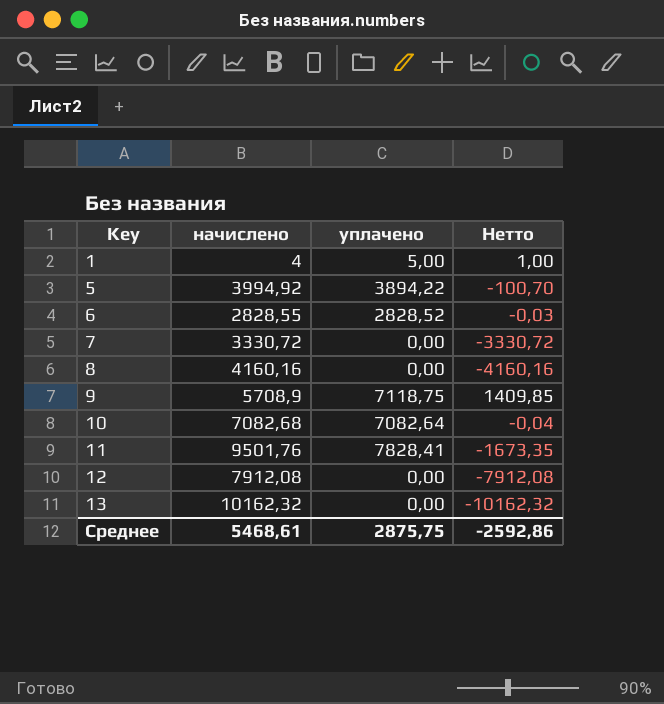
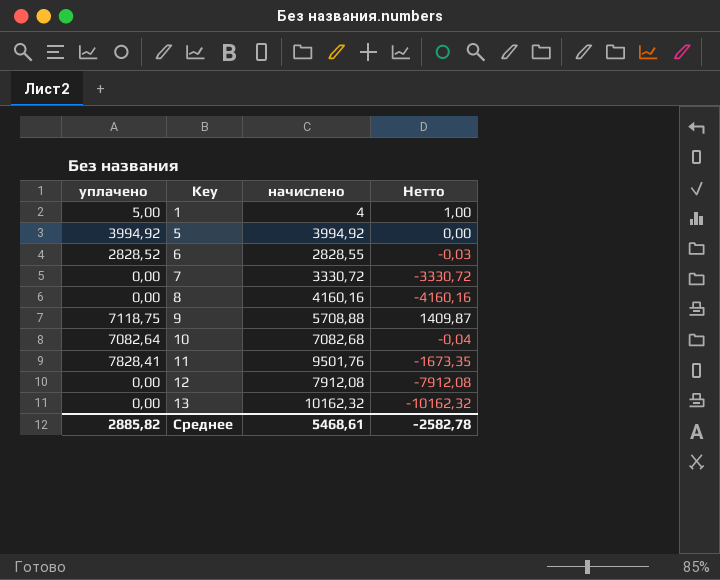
column уплачено | position: 3 -> 1
5 | уплачено: 3894,22 -> 3994,92
5 | Нетто: -100,70 -> 0,00
9 | начислено: 5708,9 -> 5708,88
9 | Нетто: 1409,85 -> 1409,87
Среднее | уплачено: 2875,75 -> 2885,82
Среднее | Нетто: -2592,86 -> -2582,78

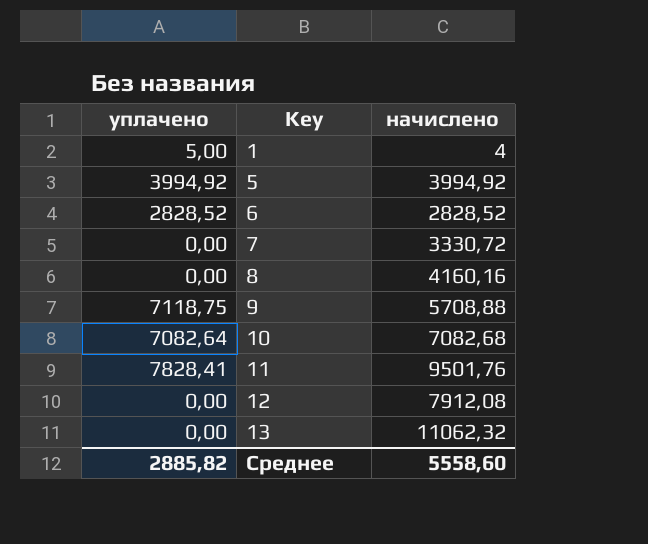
column Нетто | formula: [уплачено] - [начислено] -> none
6 | начислено: 2828,55 -> 2828,52
13 | начислено: 10162,32 -> 11062,32
Среднее | начислено: 5468,61 -> 5558,60

